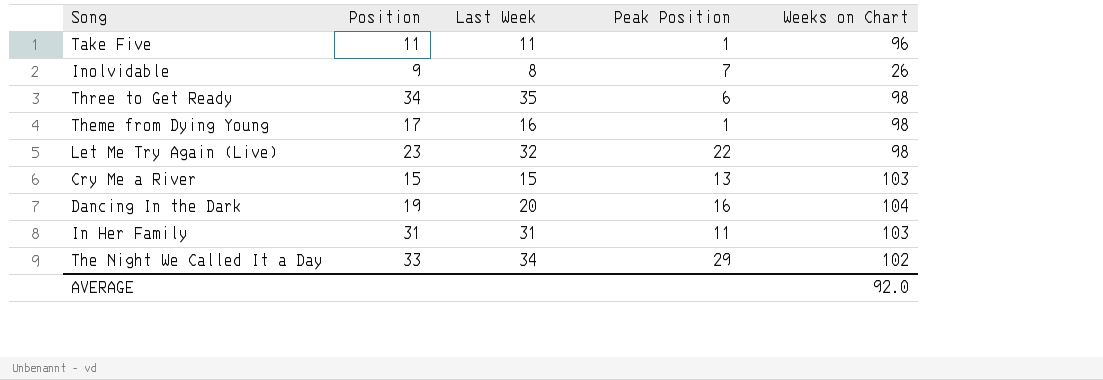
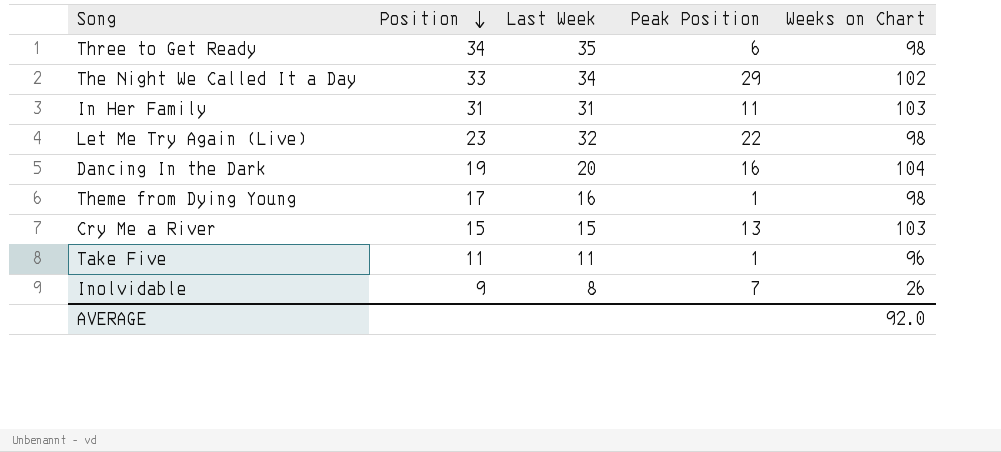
row order: none -> Position descending

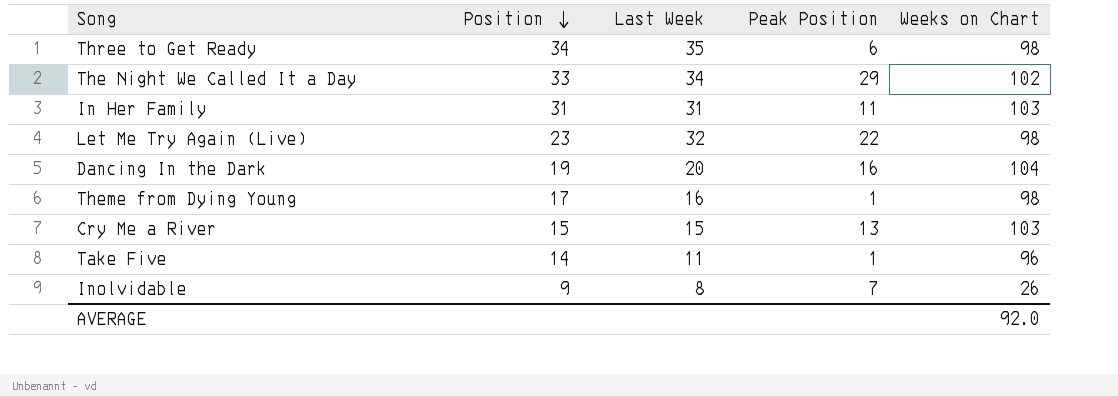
Take Five | Position: 11 -> 14

